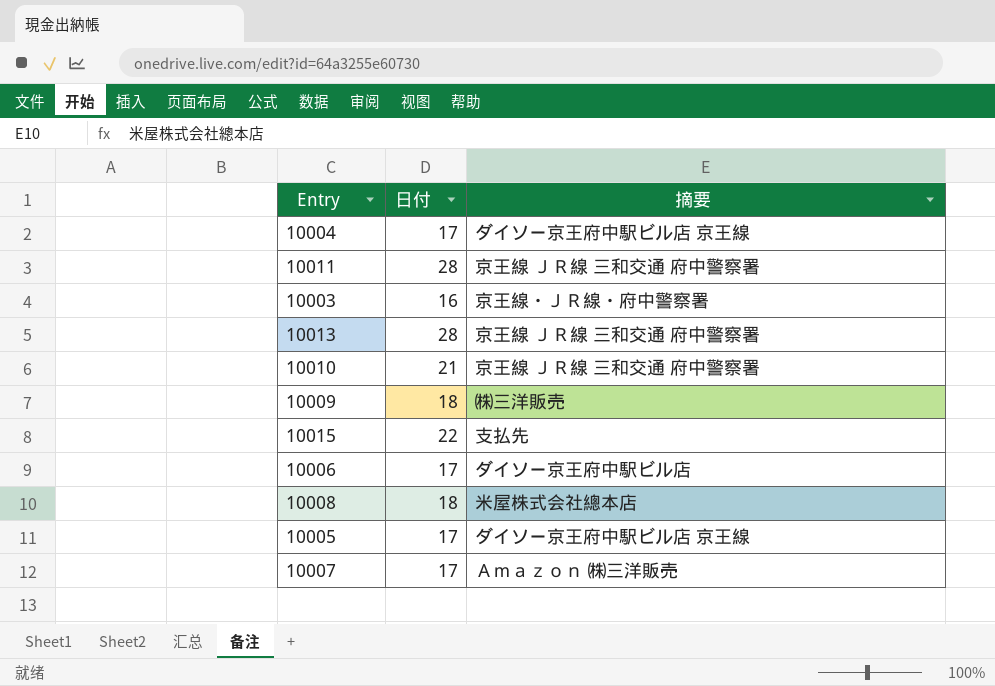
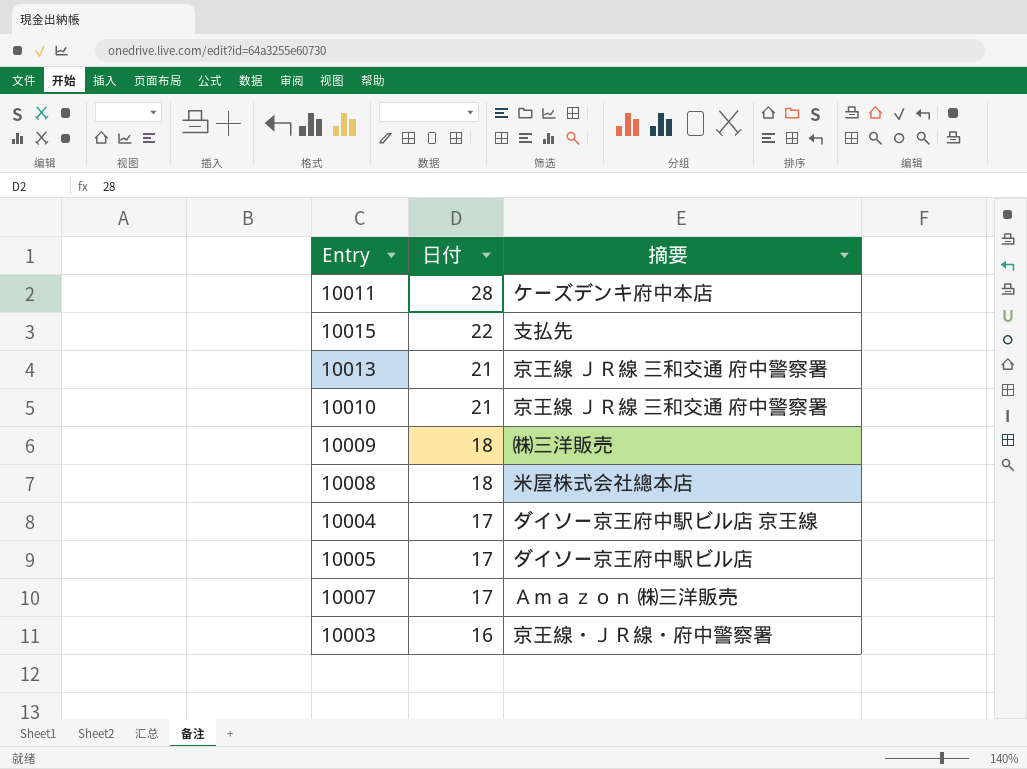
row order: none -> 日付 descending
row 10006: 17 | ダイソー京王府中駅ビル店 -> none
10011 | 摘要: 京王線 ＪＲ線 三和交通 府中警察署 -> ケーズデンキ府中本店
10013 | 日付: 28 -> 21
10005 | 摘要: ダイソー京王府中駅ビル店 京王線 -> ダイソー京王府中駅ビル店

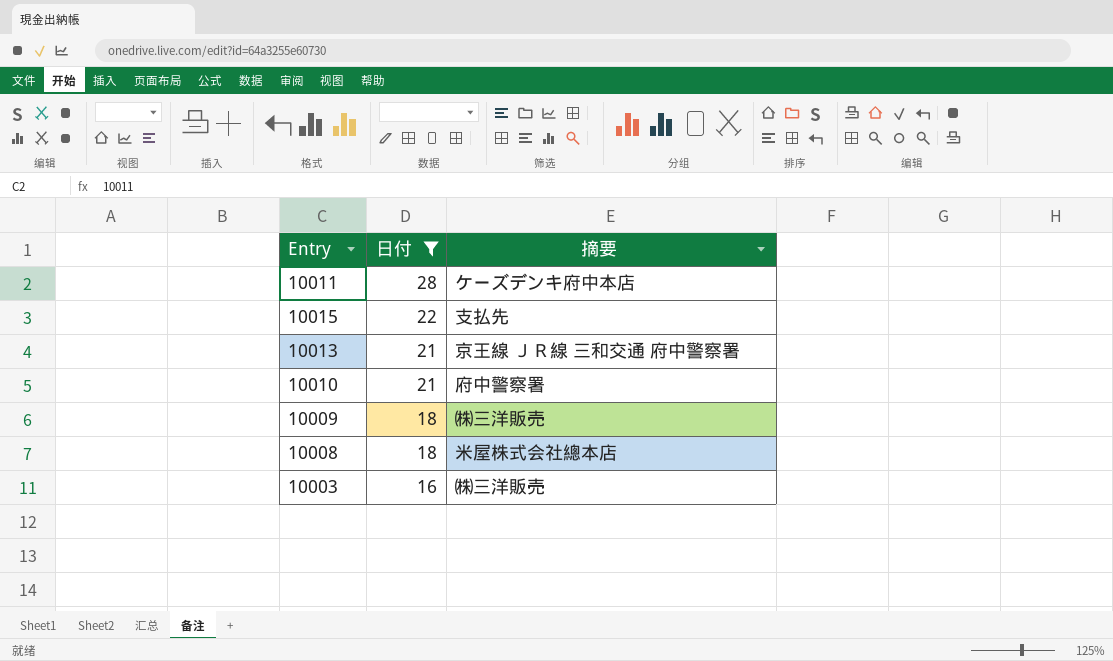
filter: none -> 日付 != 17
10010 | 摘要: 京王線 ＪＲ線 三和交通 府中警察署 -> 府中警察署
10003 | 摘要: 京王線・ＪＲ線・府中警察署 -> ㈱三洋販売

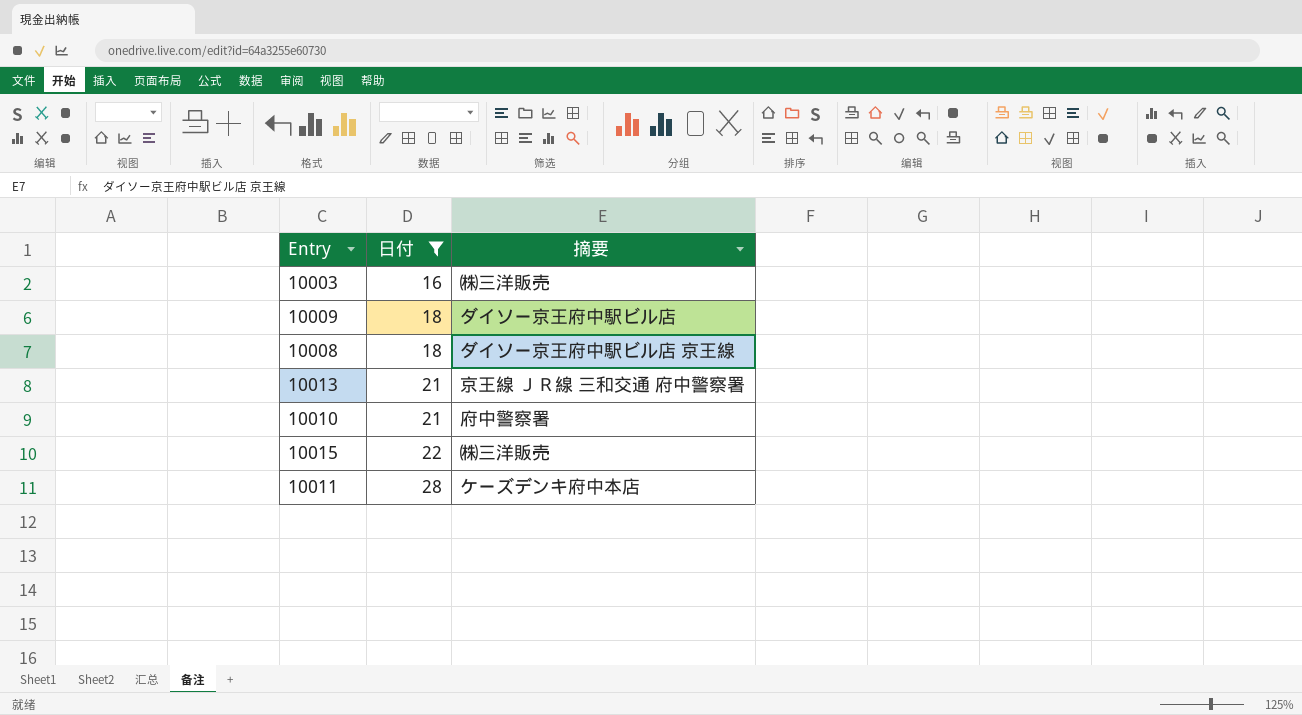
row order: 日付 descending -> 日付 ascending
10009 | 摘要: ㈱三洋販売 -> ダイソー京王府中駅ビル店
10008 | 摘要: 米屋株式会社總本店 -> ダイソー京王府中駅ビル店 京王線
10015 | 摘要: 支払先 -> ㈱三洋販売

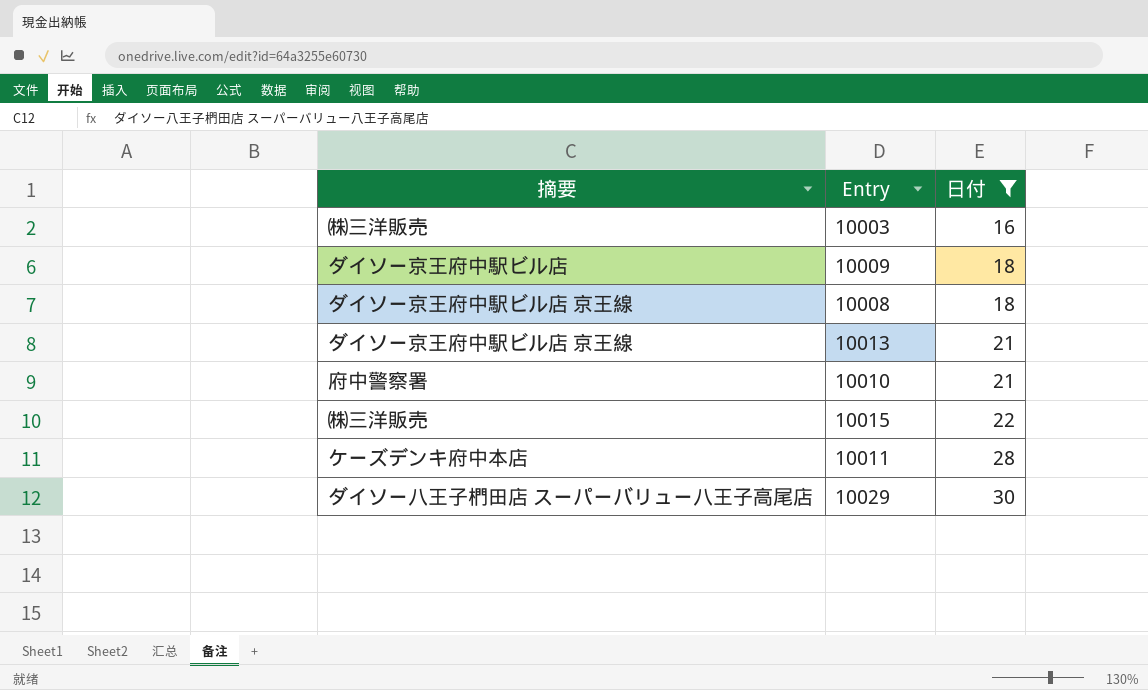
column 摘要 | position: 3 -> 1
10013 | 摘要: 京王線 ＪＲ線 三和交通 府中警察署 -> ダイソー京王府中駅ビル店 京王線
row 10029: none -> ダイソー八王子椚田店 スーパーバリュー八王子高尾店 | 30

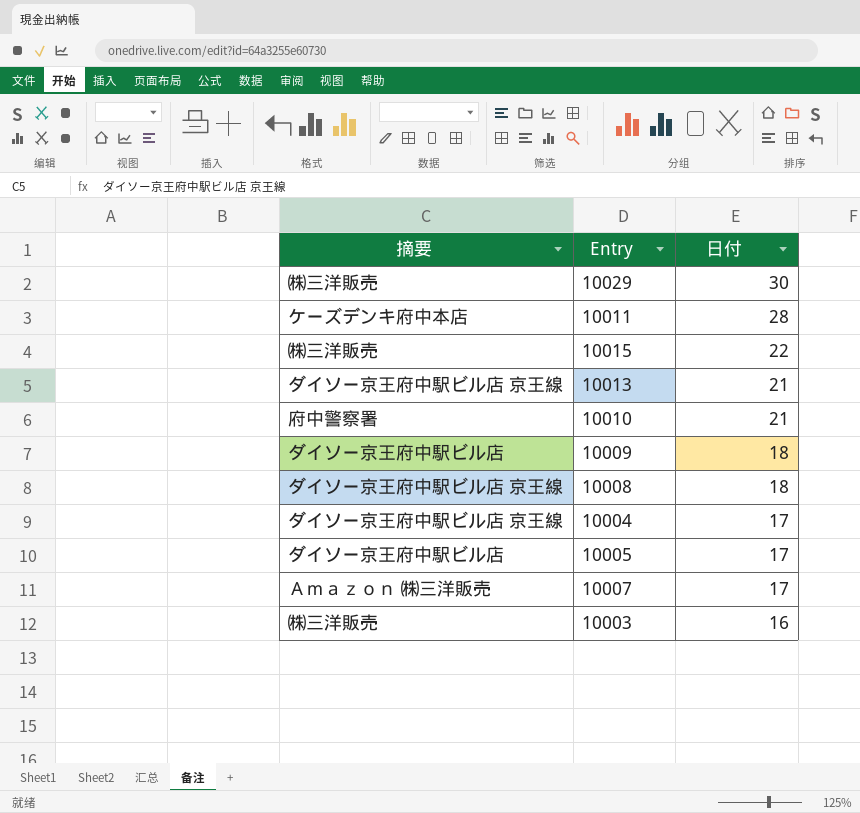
filter: 日付 != 17 -> none
row order: 日付 ascending -> 日付 descending
10029 | 摘要: ダイソー八王子椚田店 スーパーバリュー八王子高尾店 -> ㈱三洋販売

